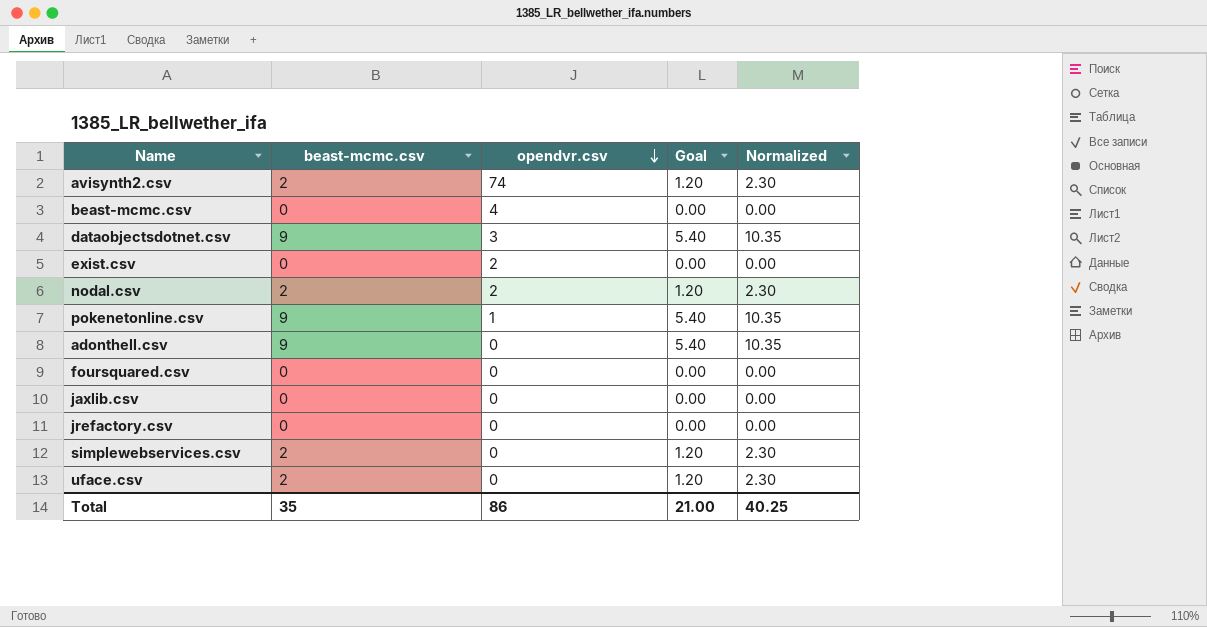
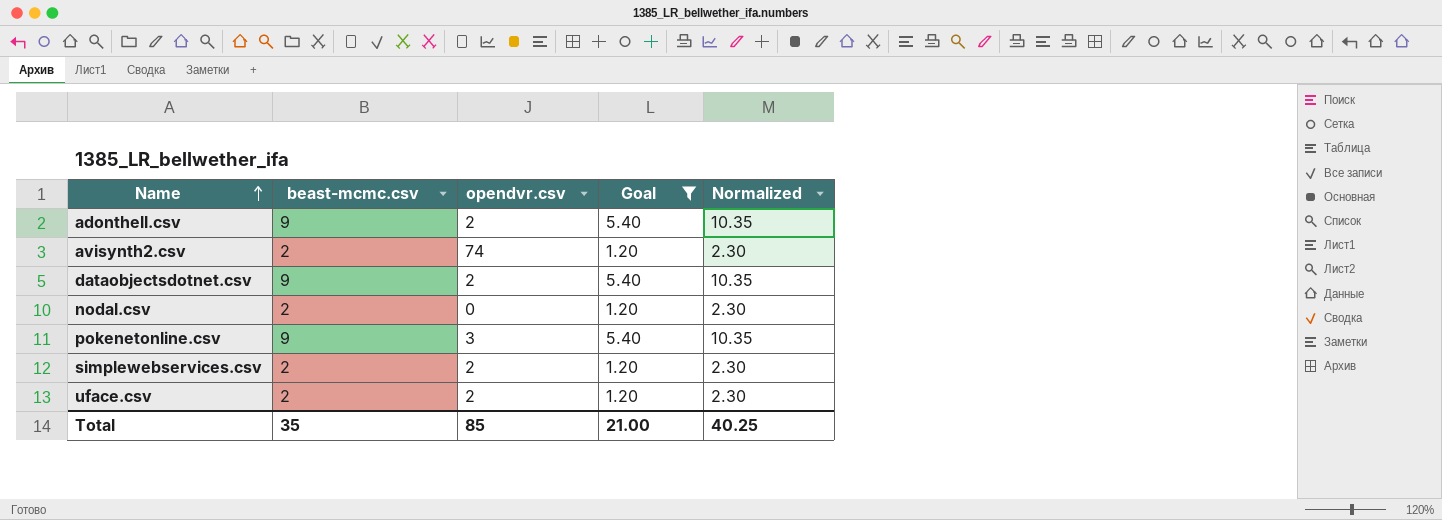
filter: none -> Goal != 0.00
row order: opendvr.csv descending -> Name ascending
adonthell.csv | opendvr.csv: 0 -> 2
dataobjectsdotnet.csv | opendvr.csv: 3 -> 2
nodal.csv | opendvr.csv: 2 -> 0
pokenetonline.csv | opendvr.csv: 1 -> 3
simplewebservices.csv | opendvr.csv: 0 -> 2
uface.csv | opendvr.csv: 0 -> 2
Total | opendvr.csv: 86 -> 85

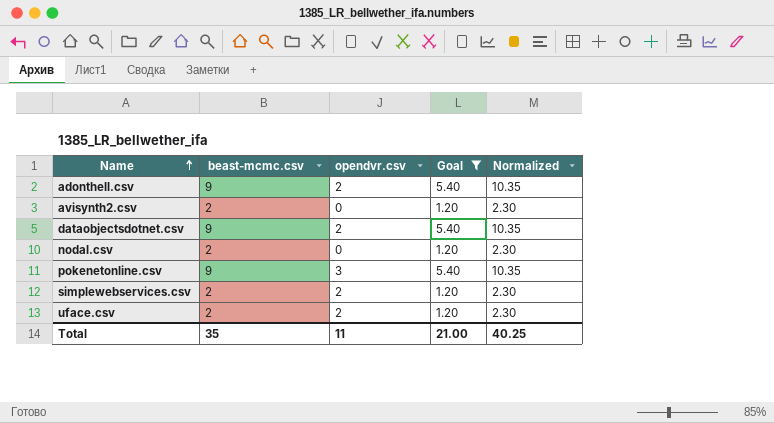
avisynth2.csv | opendvr.csv: 74 -> 0
Total | opendvr.csv: 85 -> 11

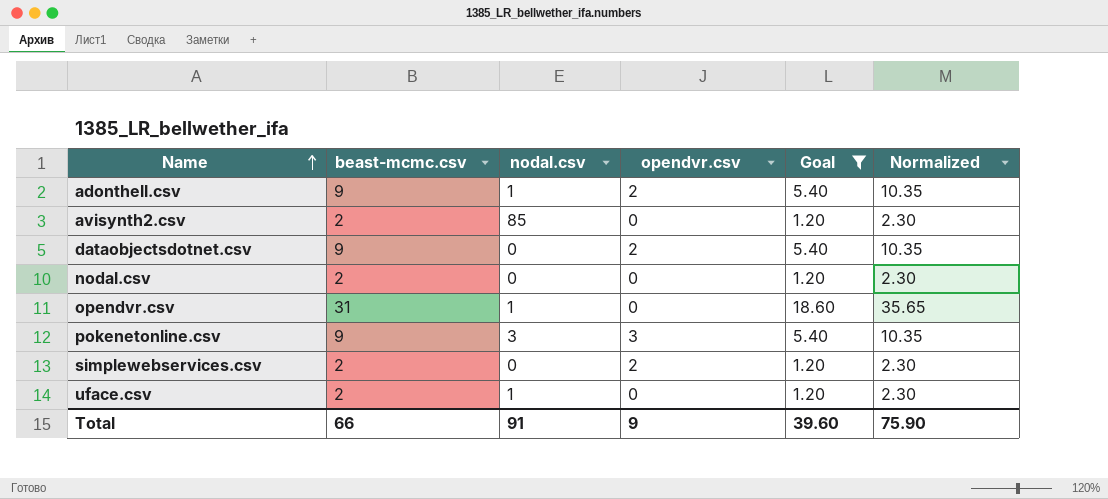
column nodal.csv | position: none -> 3
row opendvr.csv: none -> 31 | 1 | 0 | 18.60 | 35.65
uface.csv | opendvr.csv: 2 -> 0
Total | beast-mcmc.csv: 35 -> 66
Total | opendvr.csv: 11 -> 9
Total | Goal: 21.00 -> 39.60
Total | Normalized: 40.25 -> 75.90

